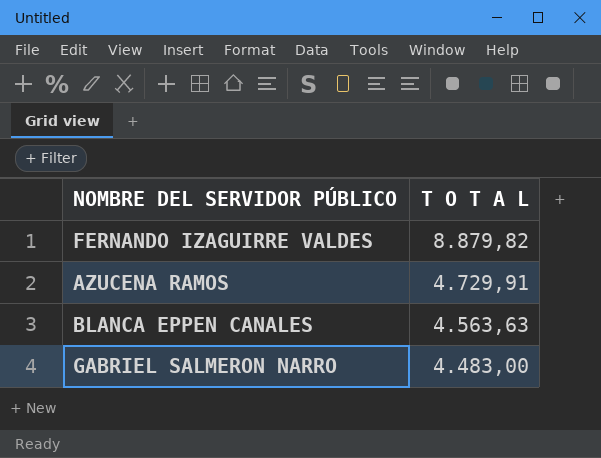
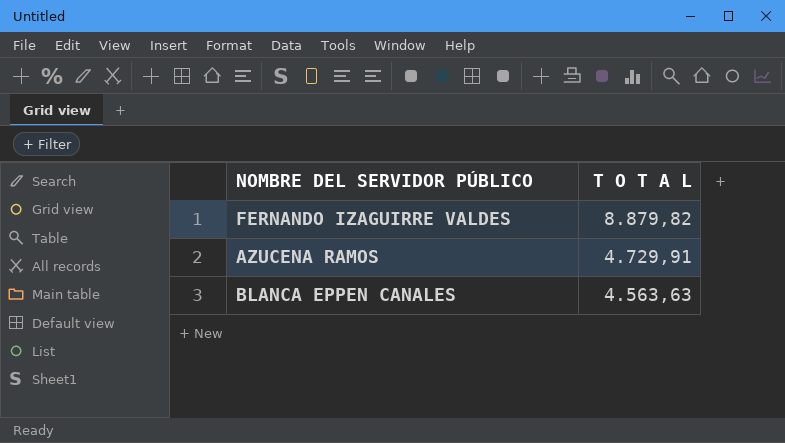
row GABRIEL SALMERON NARRO: 4.483,00 -> none

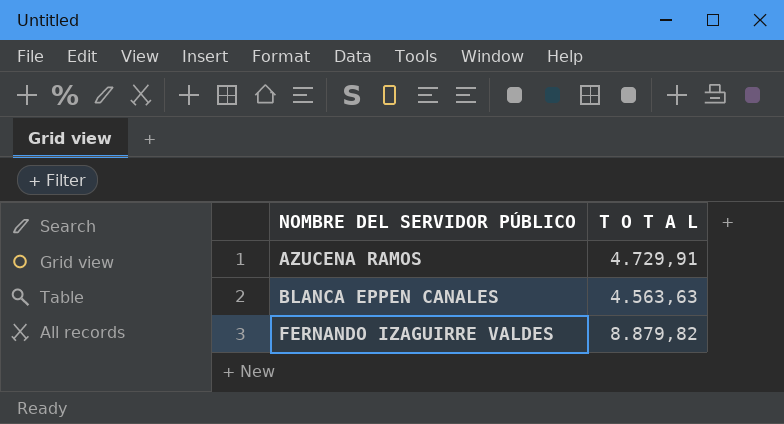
row order: T O T A L descending -> NOMBRE DEL SERVIDOR PÚBLICO ascending

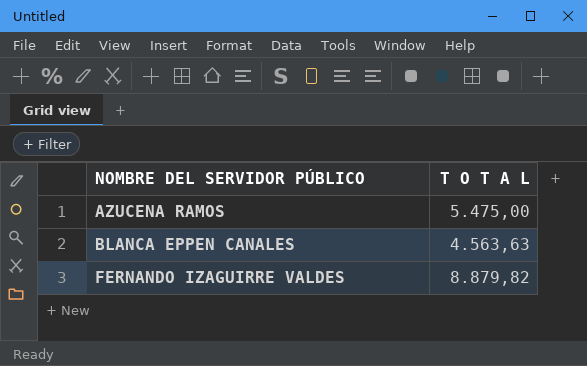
AZUCENA RAMOS | T O T A L: 4.729,91 -> 5.475,00

